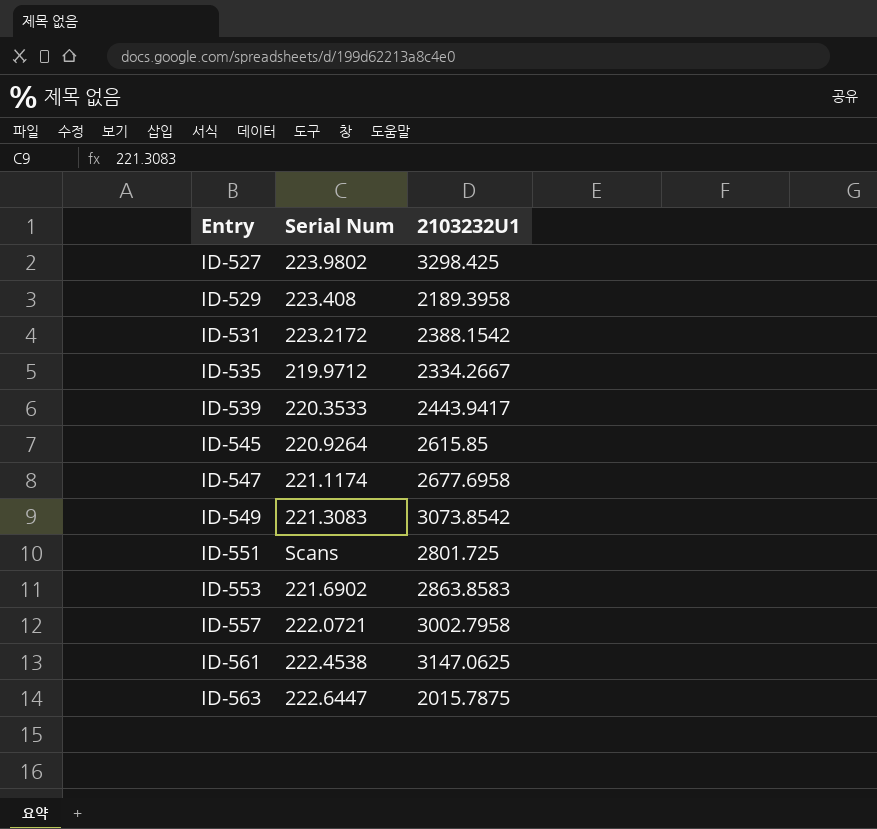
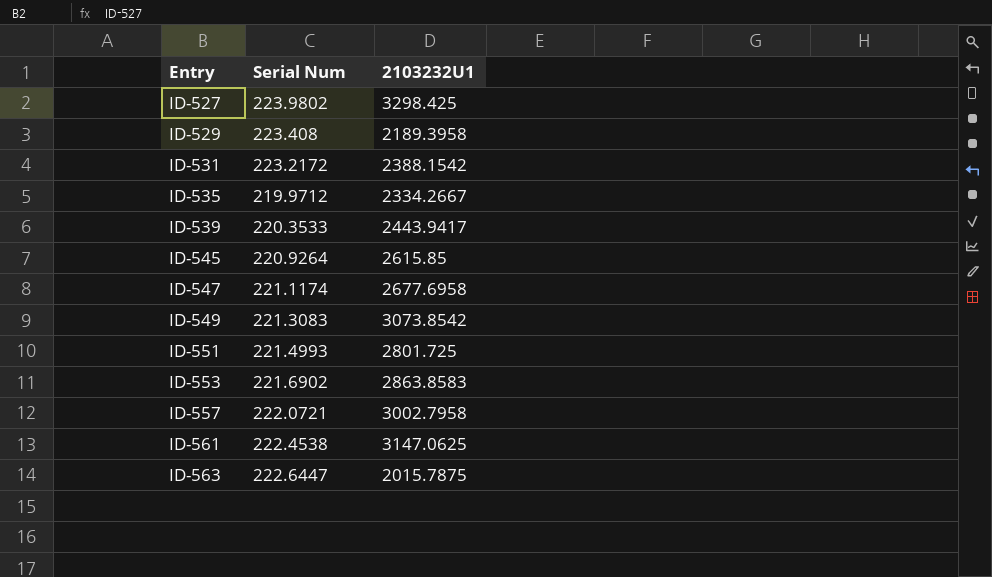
ID-551 | Serial Num: Scans -> 221.4993

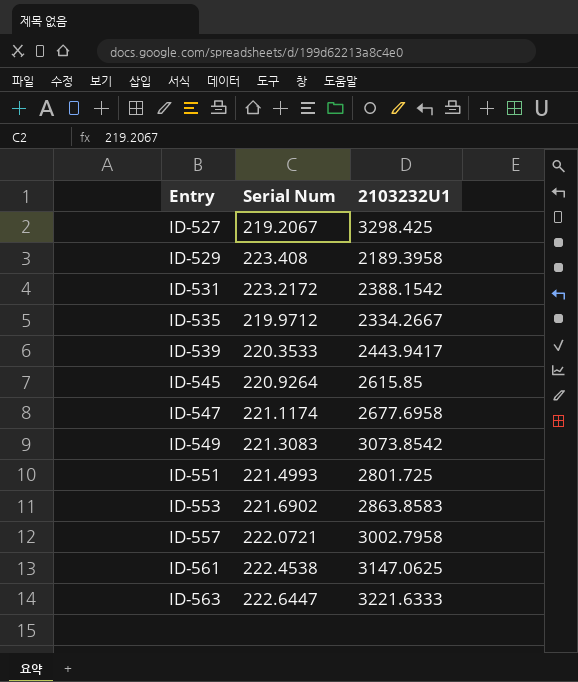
ID-527 | Serial Num: 223.9802 -> 219.2067
ID-563 | 2103232U1: 2015.7875 -> 3221.6333

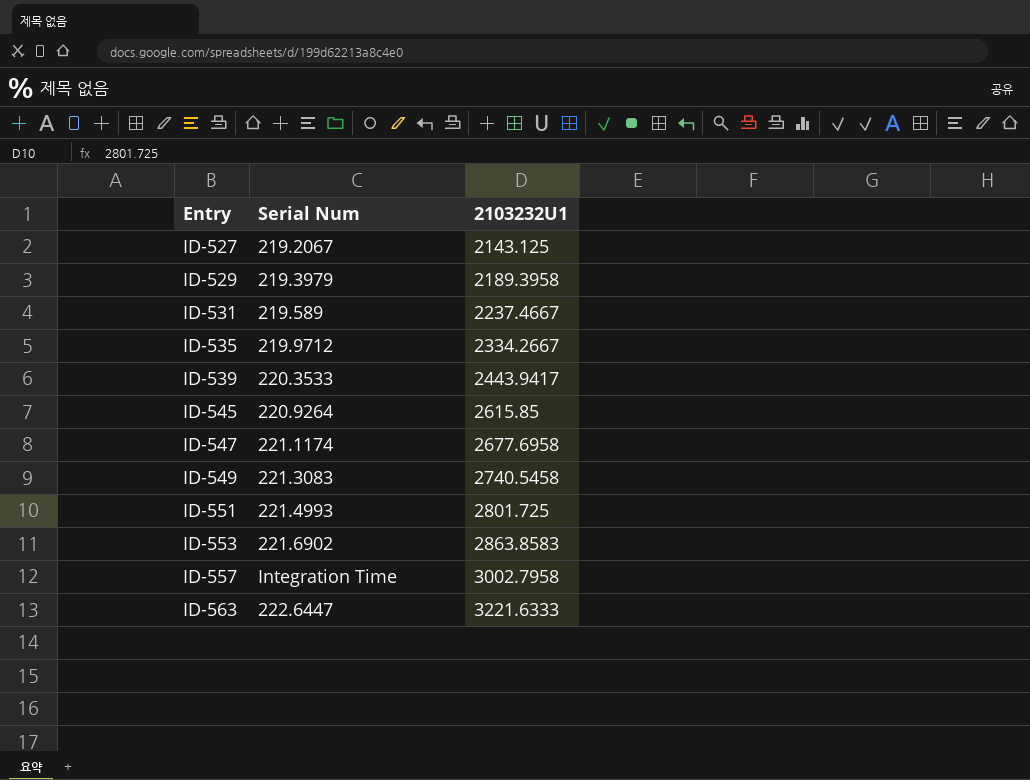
row ID-561: 222.4538 | 3147.0625 -> none
ID-527 | 2103232U1: 3298.425 -> 2143.125
ID-529 | Serial Num: 223.408 -> 219.3979
ID-531 | Serial Num: 223.2172 -> 219.589
ID-531 | 2103232U1: 2388.1542 -> 2237.4667
ID-549 | 2103232U1: 3073.8542 -> 2740.5458
ID-557 | Serial Num: 222.0721 -> Integration Time

